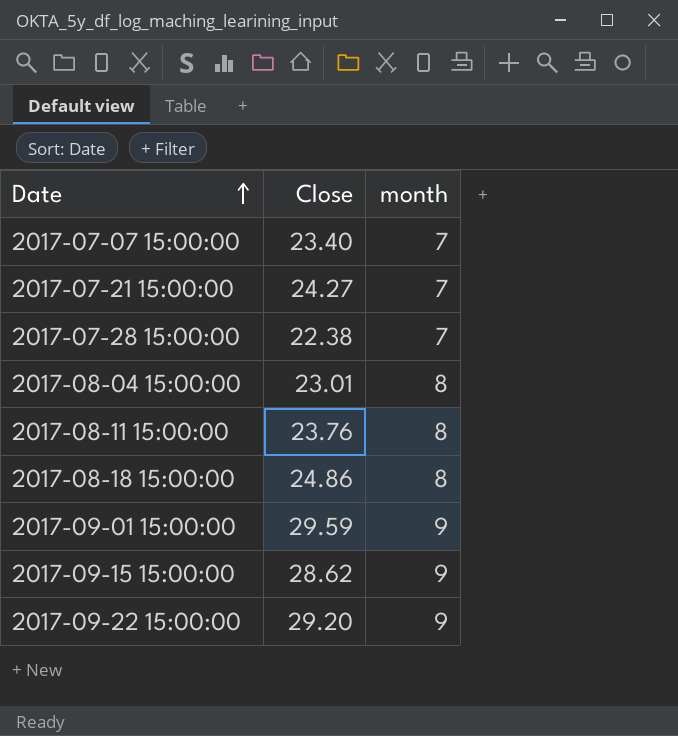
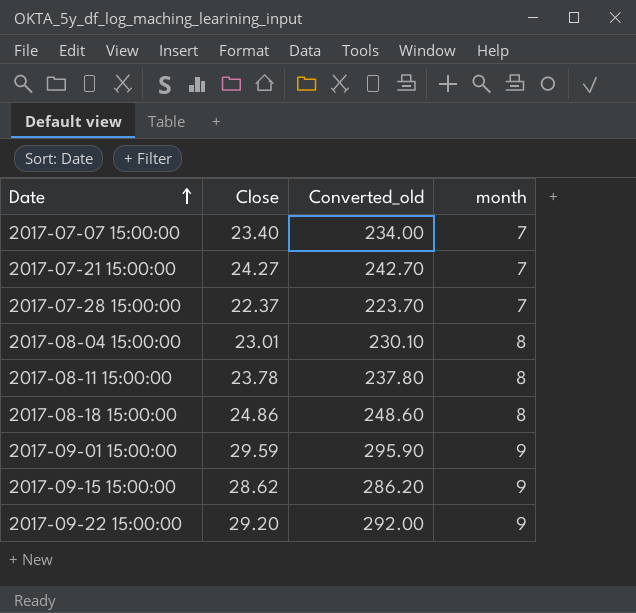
column Converted_old | formula: none -> [Close] * 10
2017-07-28 15:00:00 | Close: 22.38 -> 22.37
2017-08-11 15:00:00 | Close: 23.76 -> 23.78

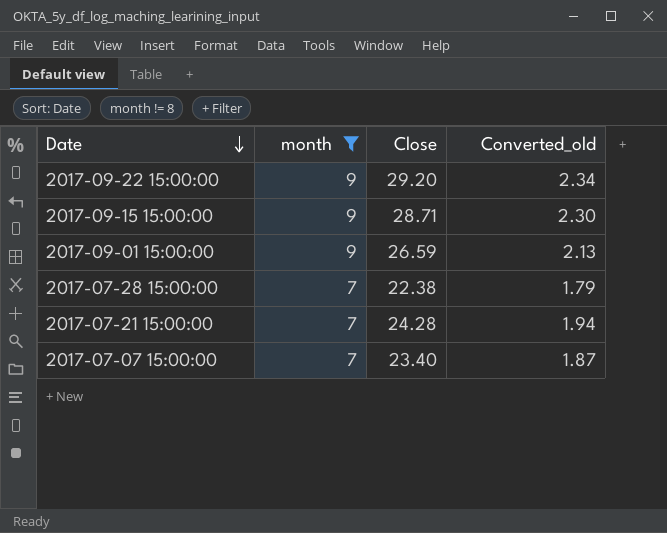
filter: none -> month != 8
row order: Date ascending -> Date descending
column month | position: 4 -> 2
column Converted_old | formula: [Close] * 10 -> [Close] * 0.08
2017-09-15 15:00:00 | Close: 28.62 -> 28.71
2017-09-01 15:00:00 | Close: 29.59 -> 26.59
2017-07-28 15:00:00 | Close: 22.37 -> 22.38
2017-07-21 15:00:00 | Close: 24.27 -> 24.28

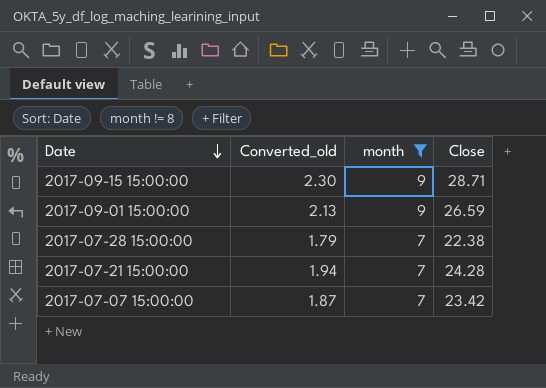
column Converted_old | position: 4 -> 2
row 2017-09-22 15:00:00: 9 | 29.20 | 2.34 -> none
2017-07-07 15:00:00 | Close: 23.40 -> 23.42

